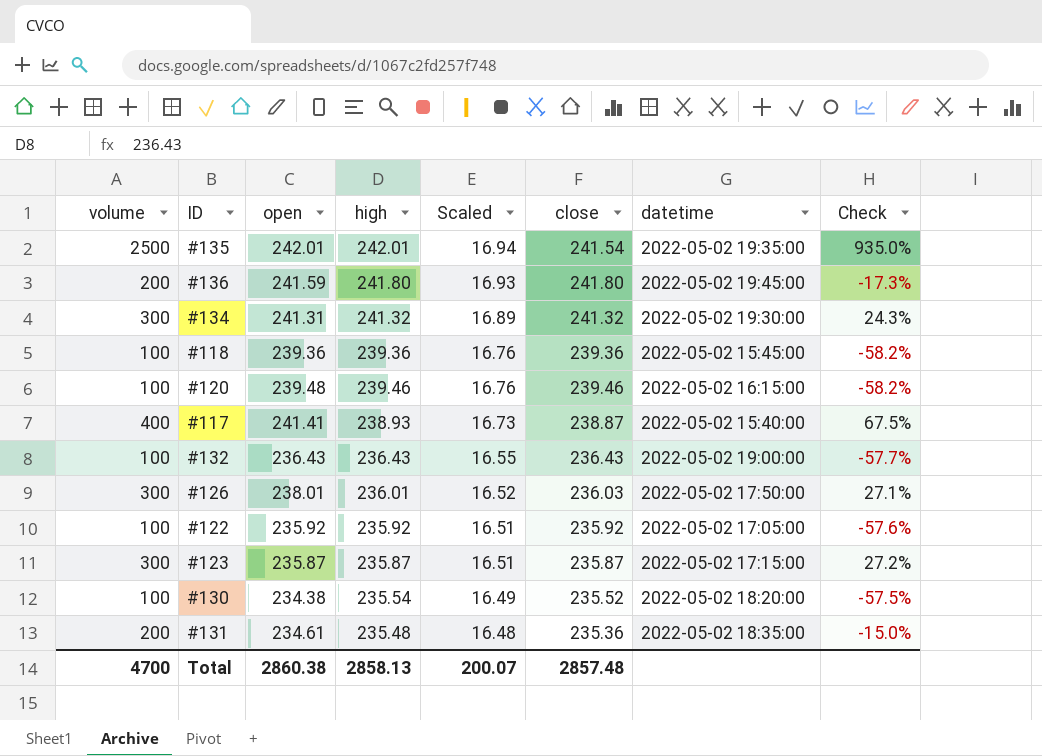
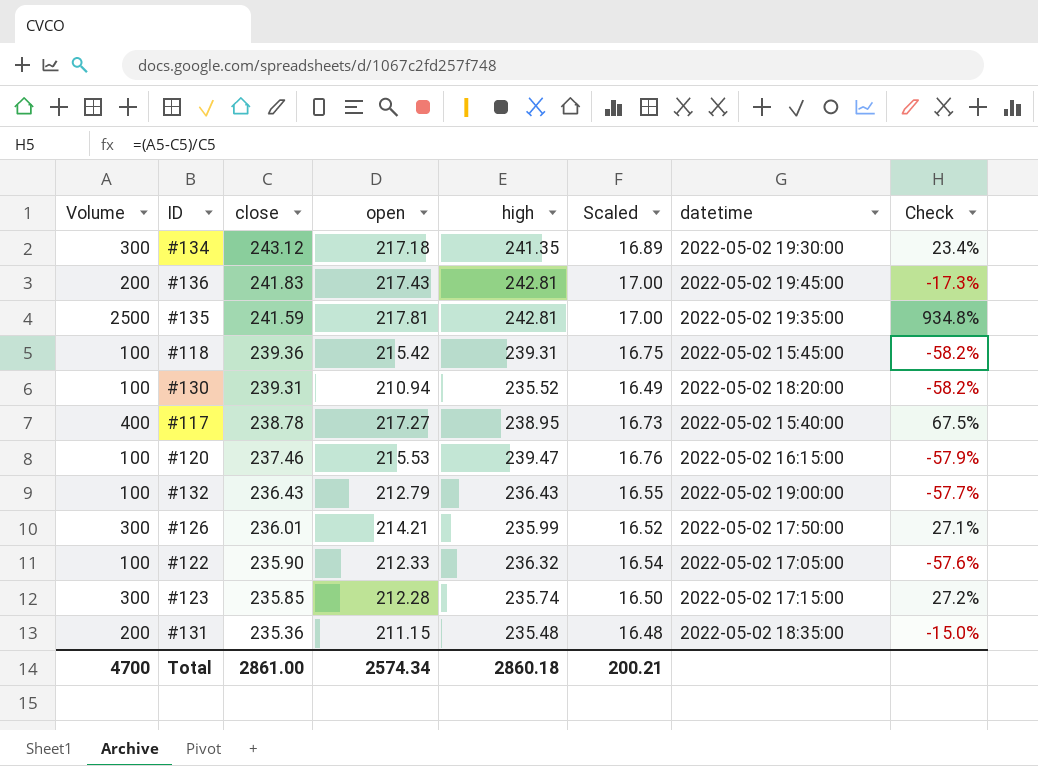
row order: Scaled descending -> close descending
column name: volume -> Volume
column close | position: 6 -> 3
#134 | close: 241.32 -> 243.12
#134 | open: 241.31 -> 217.18
#134 | high: 241.32 -> 241.35
#134 | Check: 24.3% -> 23.4%
#136 | close: 241.80 -> 241.83
#136 | open: 241.59 -> 217.43
#136 | high: 241.80 -> 242.81
#136 | Scaled: 16.93 -> 17.00
#135 | close: 241.54 -> 241.59
#135 | open: 242.01 -> 217.81
#135 | high: 242.01 -> 242.81
#135 | Scaled: 16.94 -> 17.00
#135 | Check: 935.0% -> 934.8%
#118 | open: 239.36 -> 215.42
#118 | high: 239.36 -> 239.31
#118 | Scaled: 16.76 -> 16.75
#130 | close: 235.52 -> 239.31
#130 | open: 234.38 -> 210.94
#130 | high: 235.54 -> 235.52
#130 | Check: -57.5% -> -58.2%
#117 | close: 238.87 -> 238.78
#117 | open: 241.41 -> 217.27
#117 | high: 238.93 -> 238.95
#120 | close: 239.46 -> 237.46
#120 | open: 239.48 -> 215.53
#120 | high: 239.46 -> 239.47
#120 | Check: -58.2% -> -57.9%
#132 | open: 236.43 -> 212.79
#126 | close: 236.03 -> 236.01
#126 | open: 238.01 -> 214.21
#126 | high: 236.01 -> 235.99
#122 | close: 235.92 -> 235.90
#122 | open: 235.92 -> 212.33
#122 | high: 235.92 -> 236.32
#122 | Scaled: 16.51 -> 16.54
#123 | close: 235.87 -> 235.85
#123 | open: 235.87 -> 212.28
#123 | high: 235.87 -> 235.74
#123 | Scaled: 16.51 -> 16.50
#131 | open: 234.61 -> 211.15
Total | close: 2857.48 -> 2861.00
Total | open: 2860.38 -> 2574.34
Total | high: 2858.13 -> 2860.18
Total | Scaled: 200.07 -> 200.21

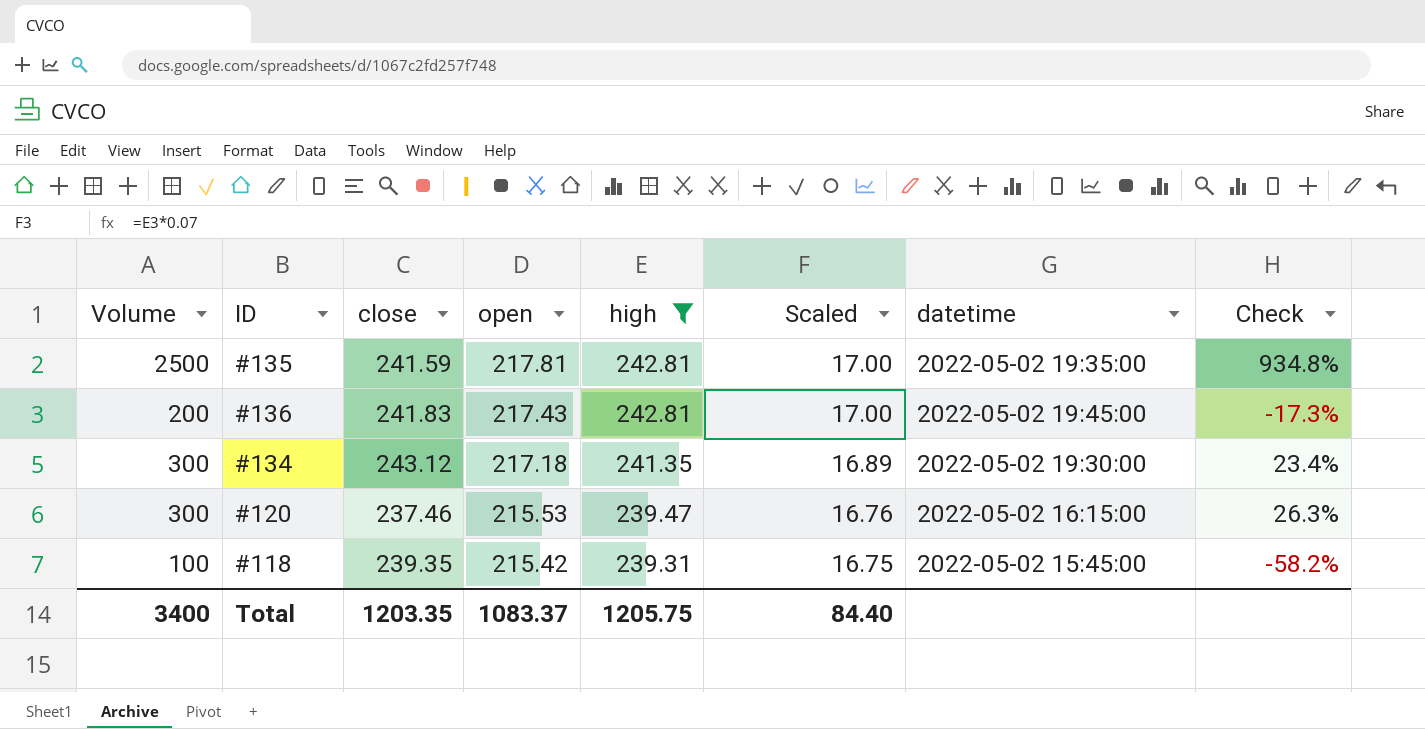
filter: none -> high >= 239.31
row order: close descending -> open descending
#120 | Volume: 100 -> 300
#120 | Check: -57.9% -> 26.3%
#118 | close: 239.36 -> 239.35
Total | Volume: 4700 -> 3400
Total | close: 2861.00 -> 1203.35
Total | open: 2574.34 -> 1083.37
Total | high: 2860.18 -> 1205.75
Total | Scaled: 200.21 -> 84.40

